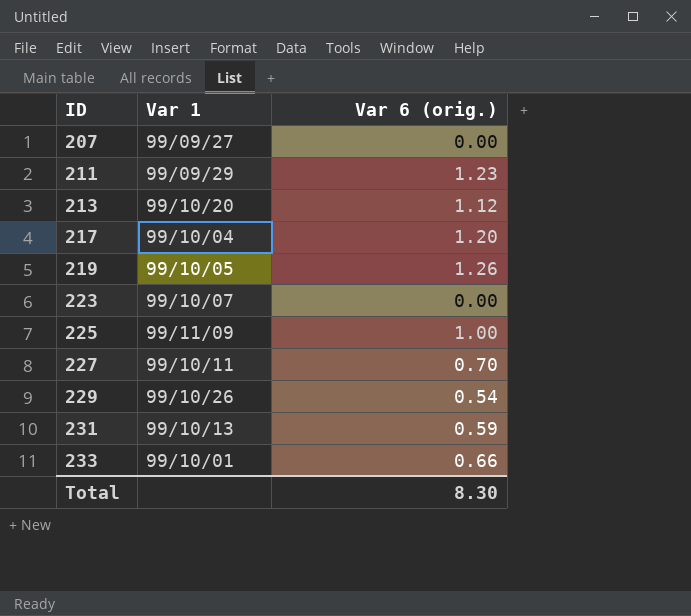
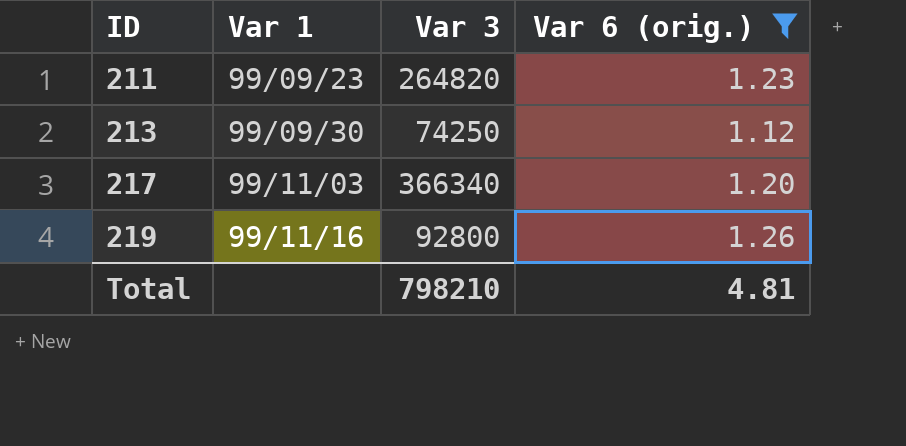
filter: none -> Var 6 (orig.) >= 1.12
column Var 3 | position: none -> 3
211 | Var 1: 99/09/29 -> 99/09/23
213 | Var 1: 99/10/20 -> 99/09/30
217 | Var 1: 99/10/04 -> 99/11/03
219 | Var 1: 99/10/05 -> 99/11/16
Total | Var 6 (orig.): 8.30 -> 4.81

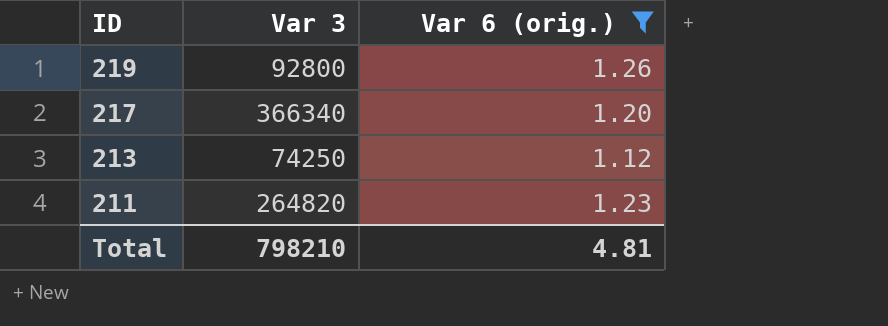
row order: ID ascending -> ID descending
column Var 1 | position: 2 -> none

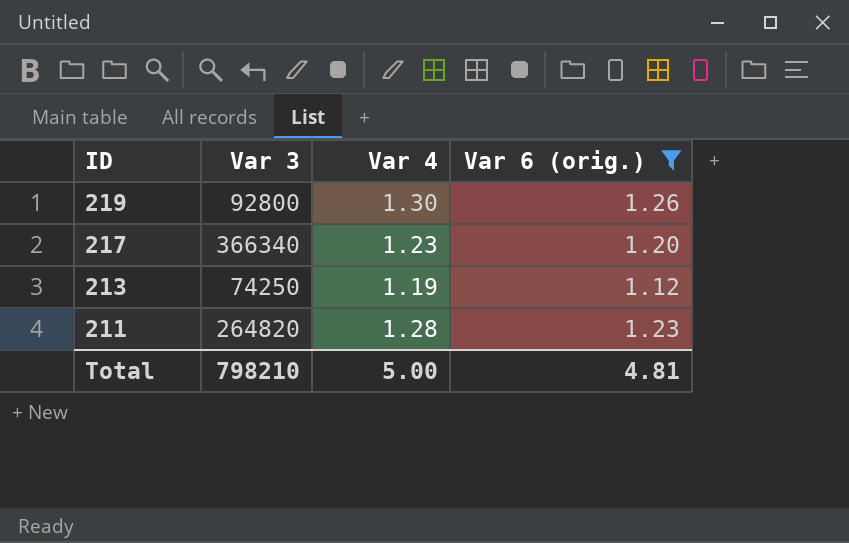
column Var 4 | position: none -> 3

